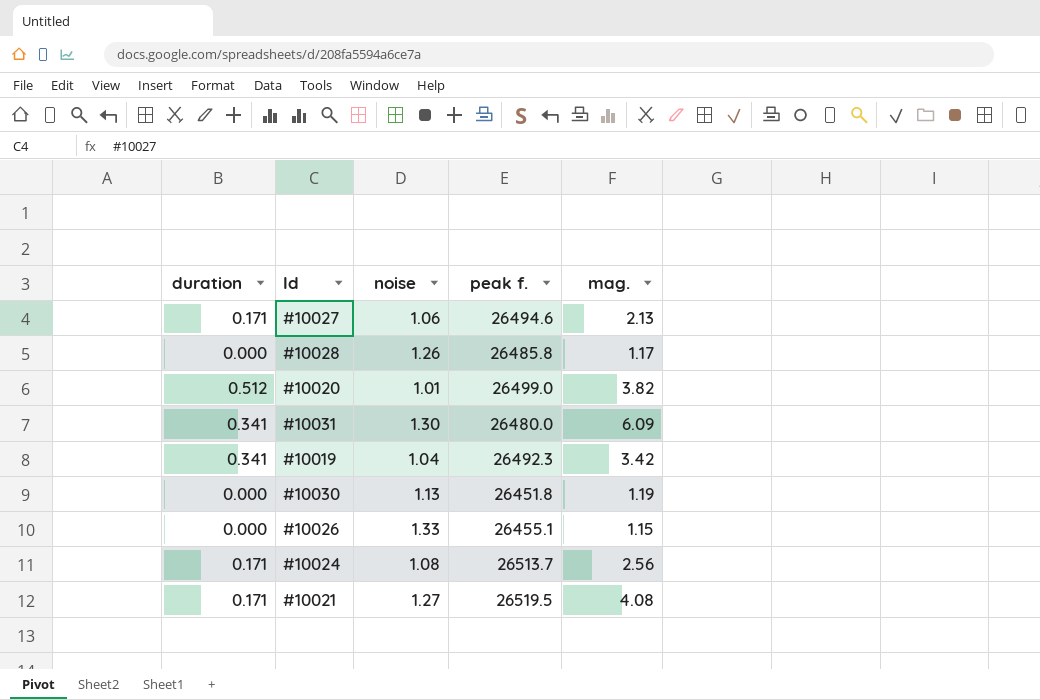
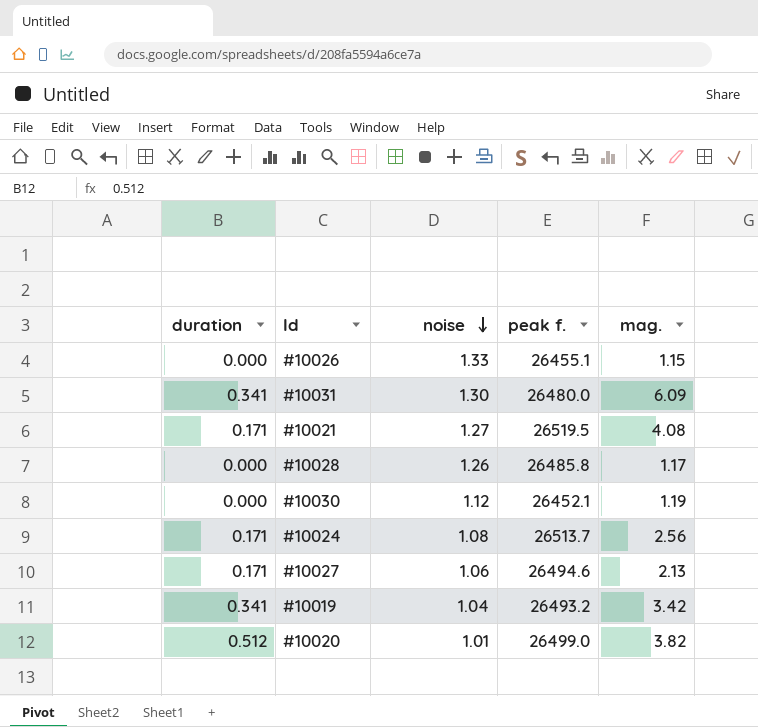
row order: none -> noise descending
#10030 | noise: 1.13 -> 1.12
#10030 | peak f.: 26451.8 -> 26452.1
#10019 | peak f.: 26492.3 -> 26493.2

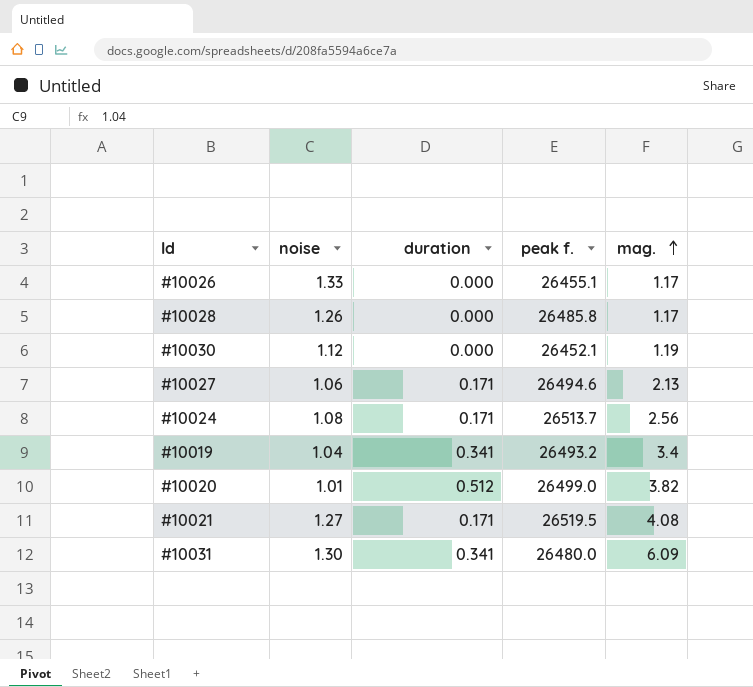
row order: noise descending -> mag. ascending
column duration | position: 1 -> 3
#10026 | mag.: 1.15 -> 1.17
#10019 | mag.: 3.42 -> 3.4

